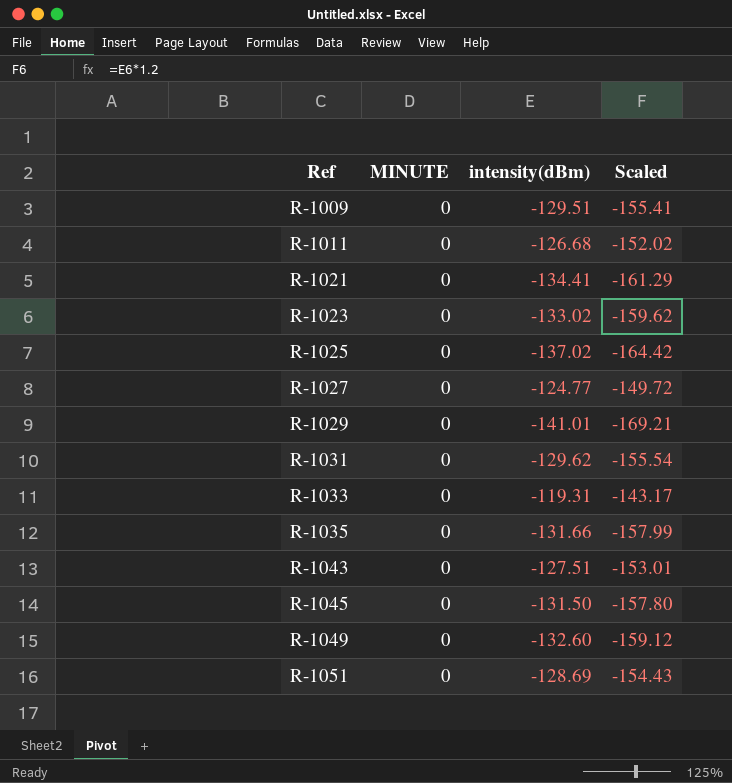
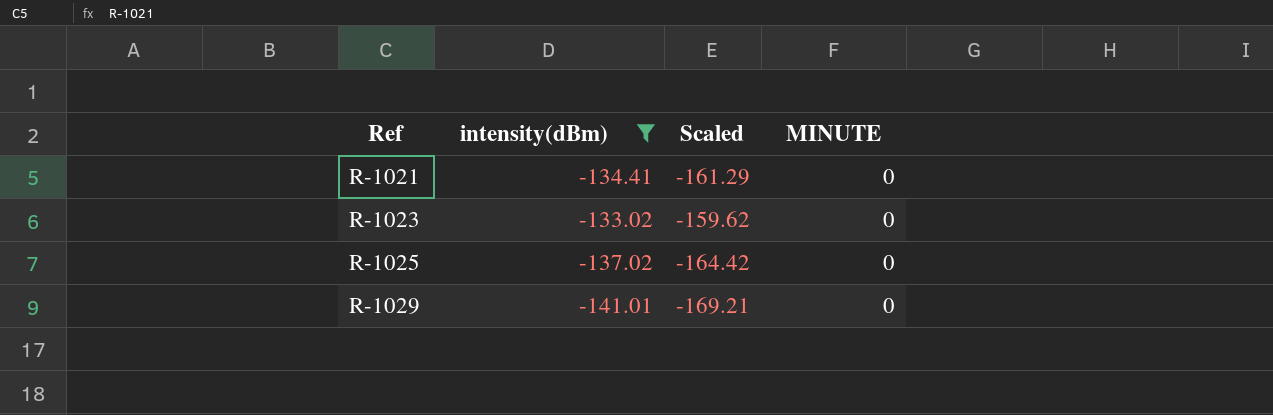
filter: none -> intensity(dBm) <= -133.02
column MINUTE | position: 2 -> 4

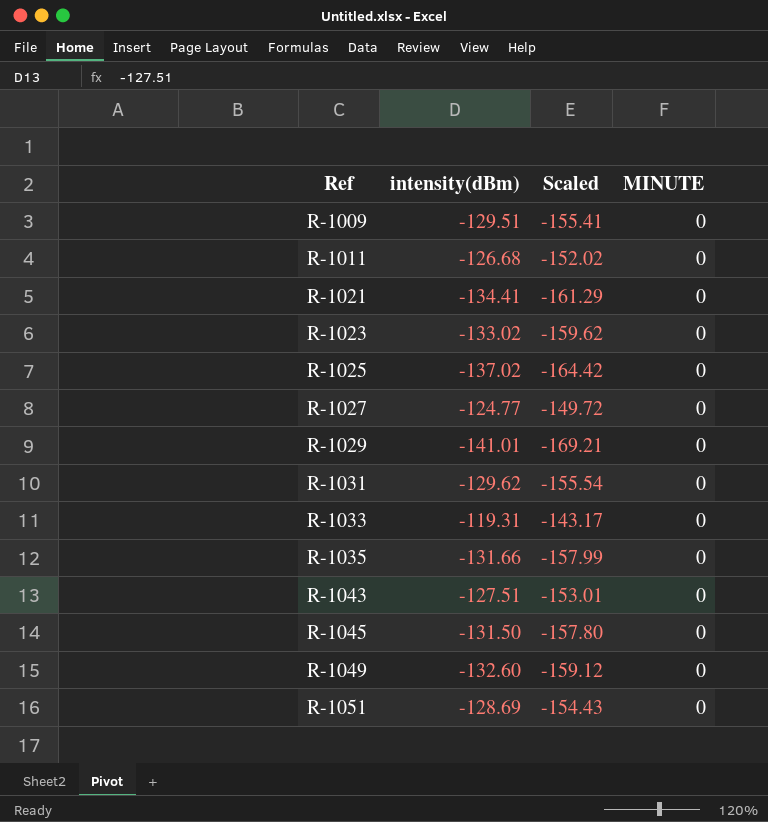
filter: intensity(dBm) <= -133.02 -> none

